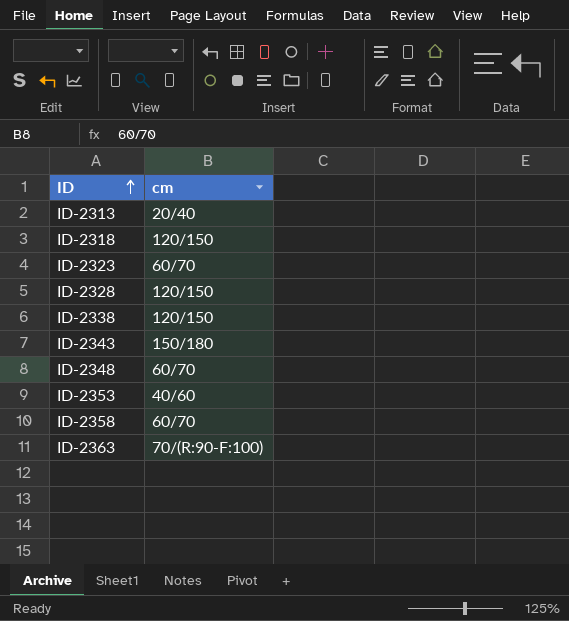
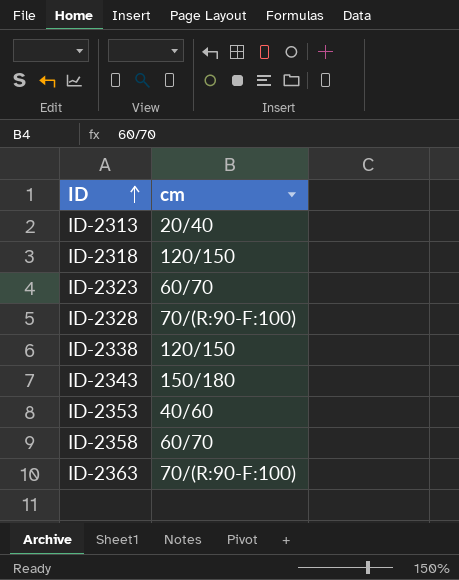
row ID-2348: 60/70 -> none
ID-2328 | cm: 120/150 -> 70/(R:90-F:100)

